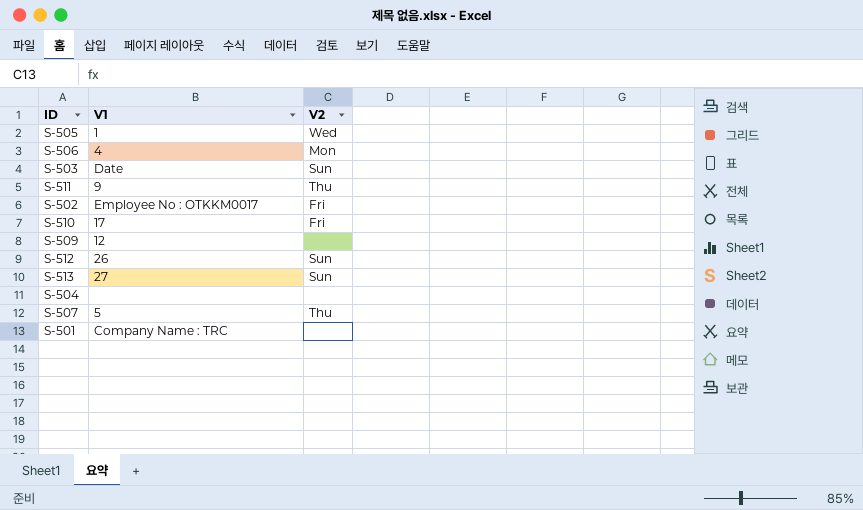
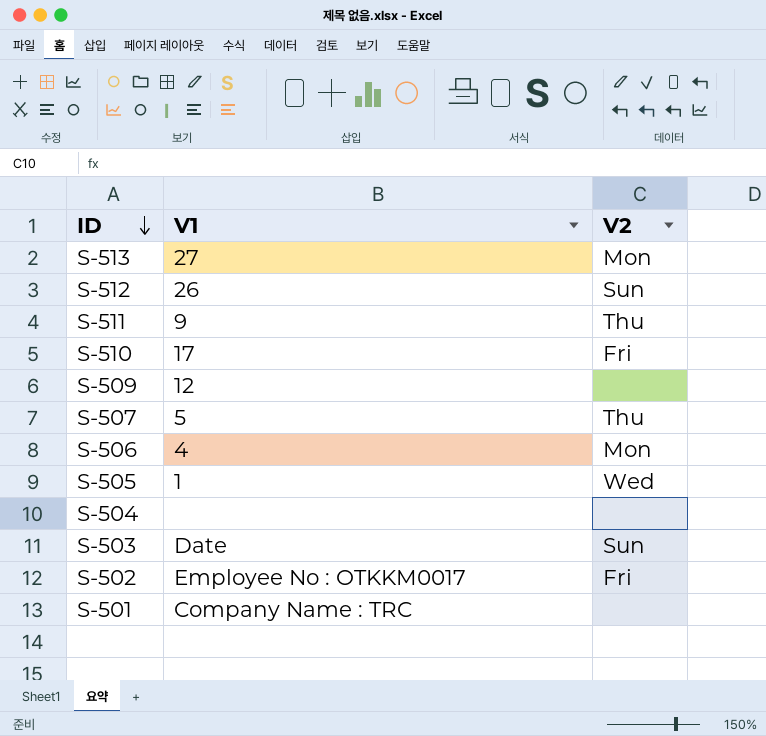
row order: none -> ID descending
S-513 | V2: Sun -> Mon

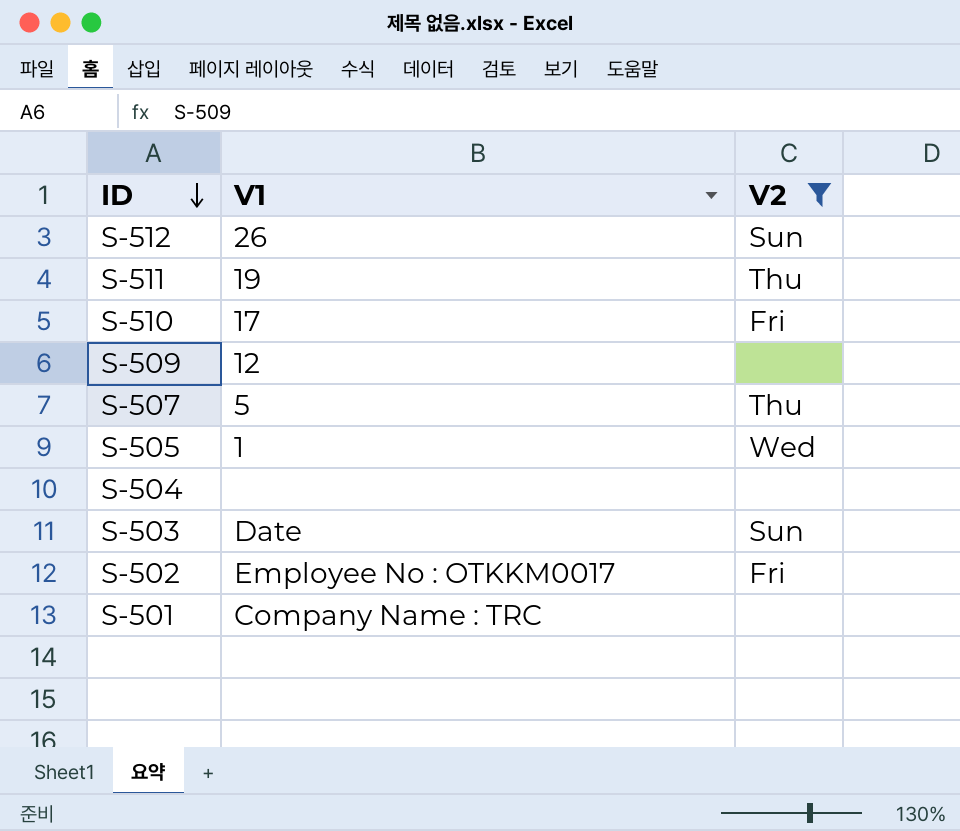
filter: none -> V2 != Mon
S-511 | V1: 9 -> 19

